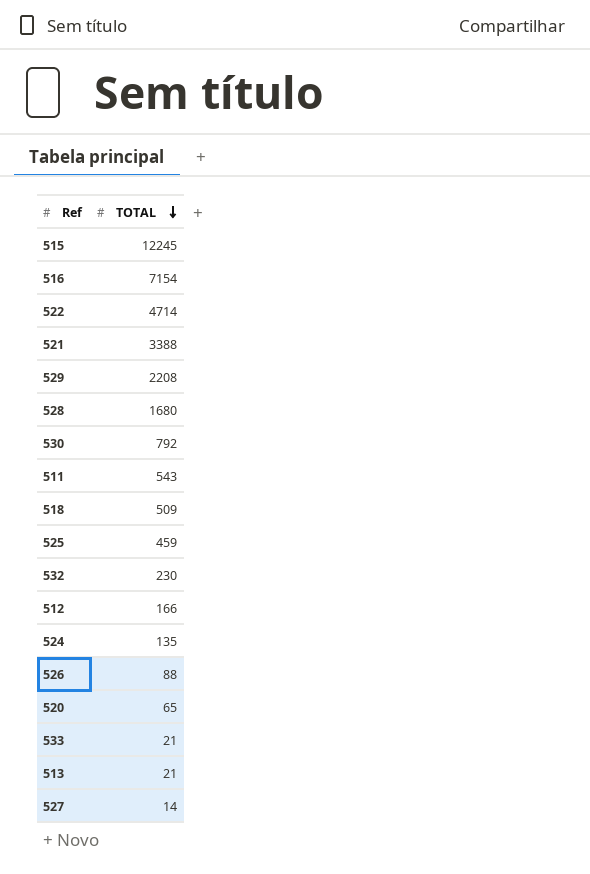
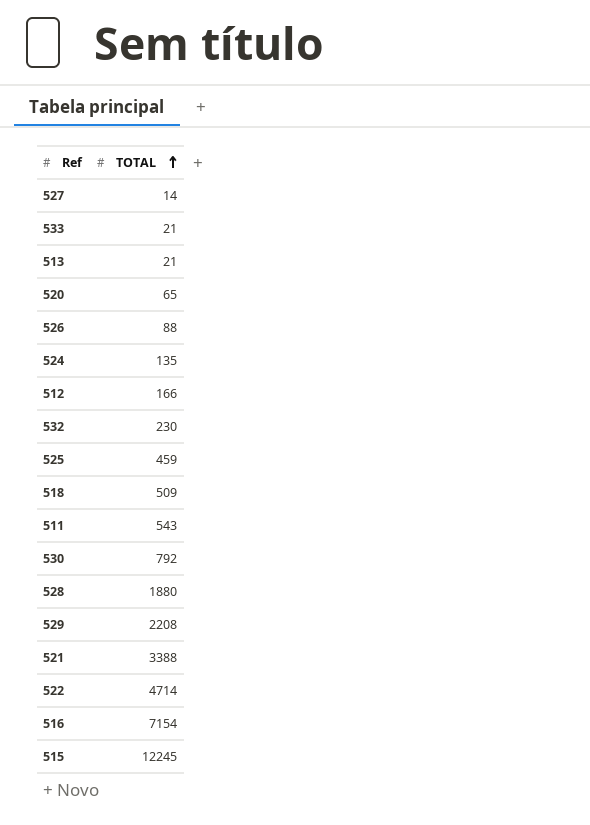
row order: TOTAL descending -> TOTAL ascending
528 | TOTAL: 1680 -> 1880

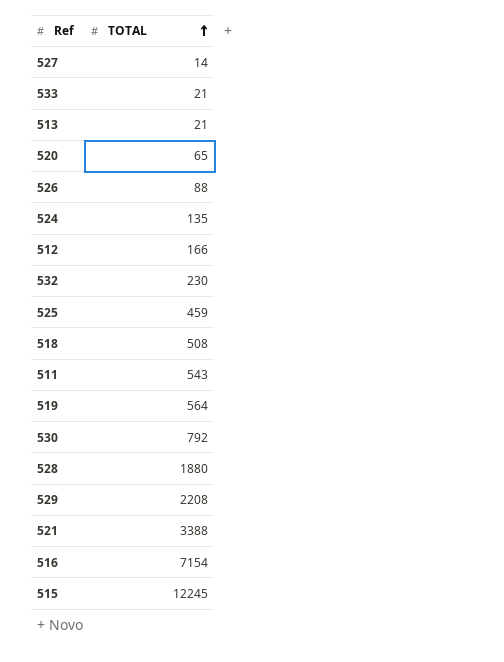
row 522: 4714 -> none
518 | TOTAL: 509 -> 508
row 519: none -> 564

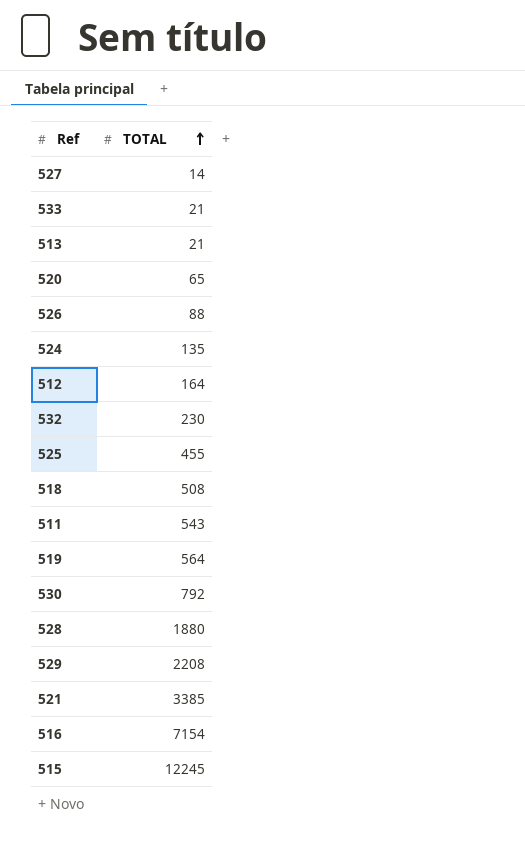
512 | TOTAL: 166 -> 164
525 | TOTAL: 459 -> 455
521 | TOTAL: 3388 -> 3385

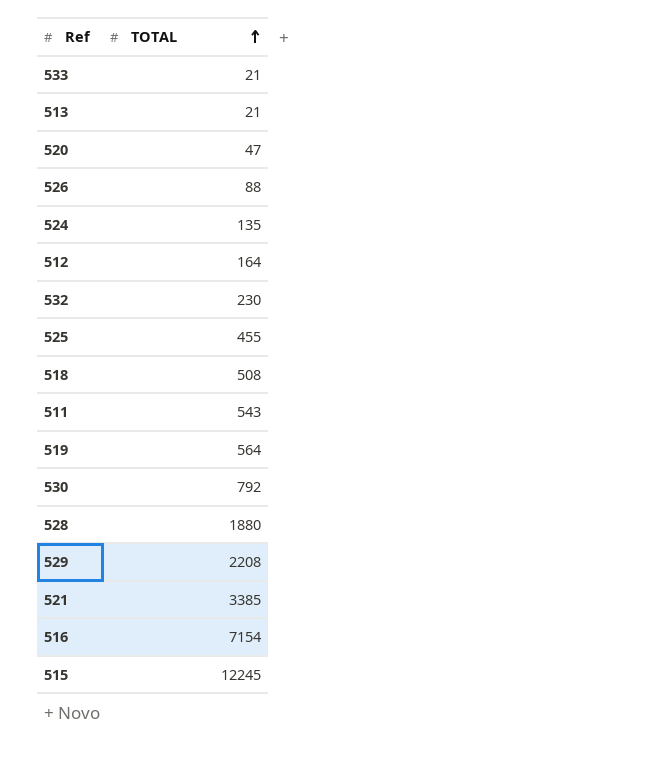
row 527: 14 -> none
520 | TOTAL: 65 -> 47

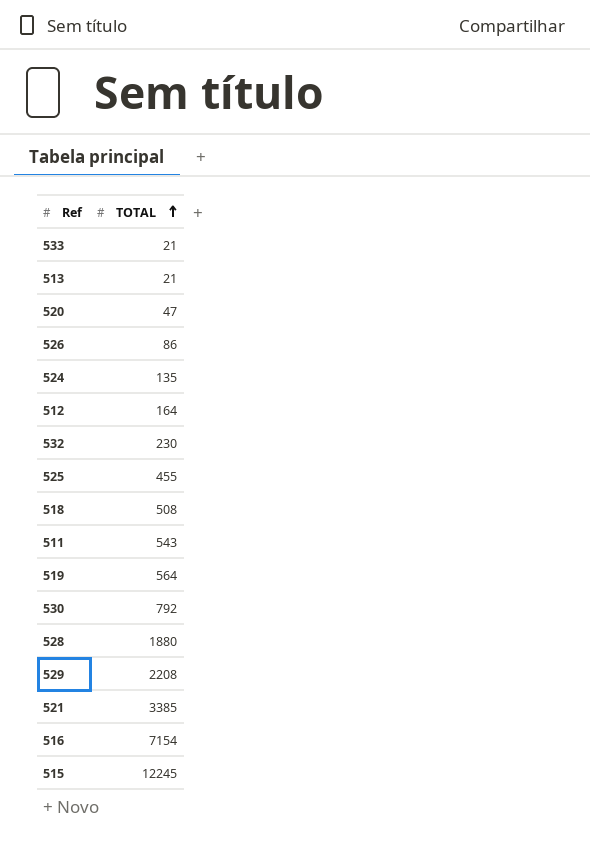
526 | TOTAL: 88 -> 86

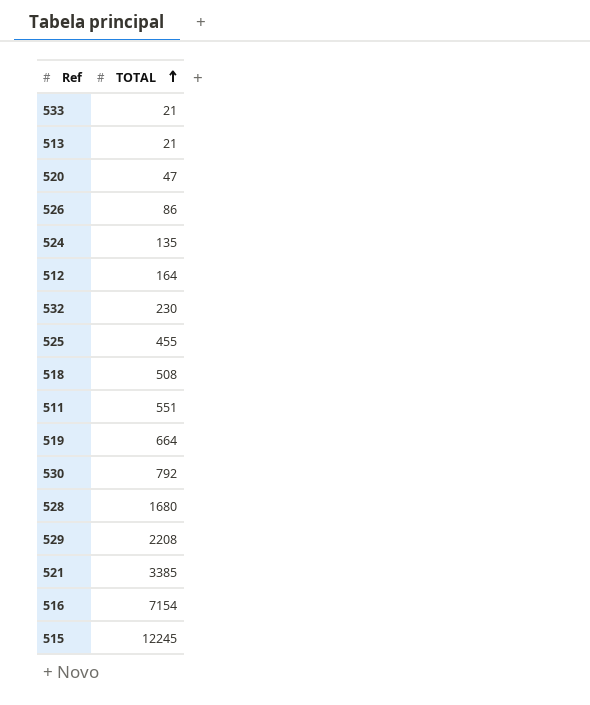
511 | TOTAL: 543 -> 551
519 | TOTAL: 564 -> 664
528 | TOTAL: 1880 -> 1680

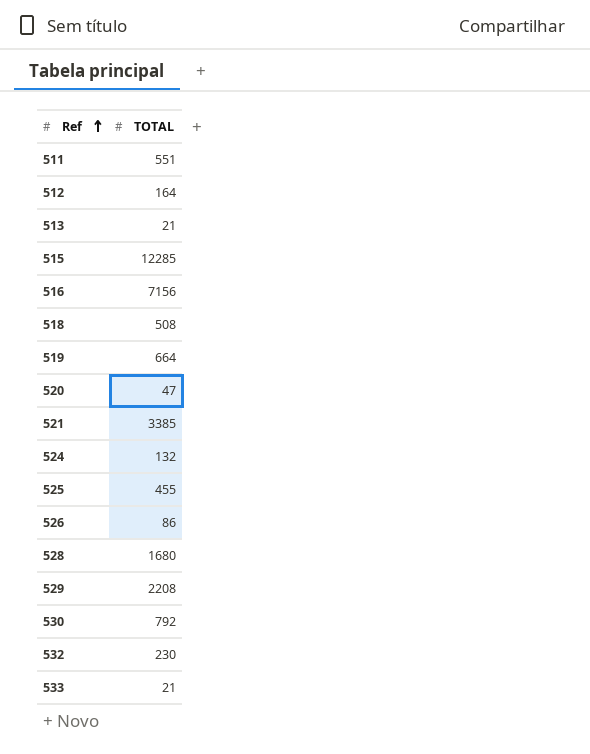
row order: TOTAL ascending -> Ref ascending
515 | TOTAL: 12245 -> 12285
516 | TOTAL: 7154 -> 7156
524 | TOTAL: 135 -> 132

